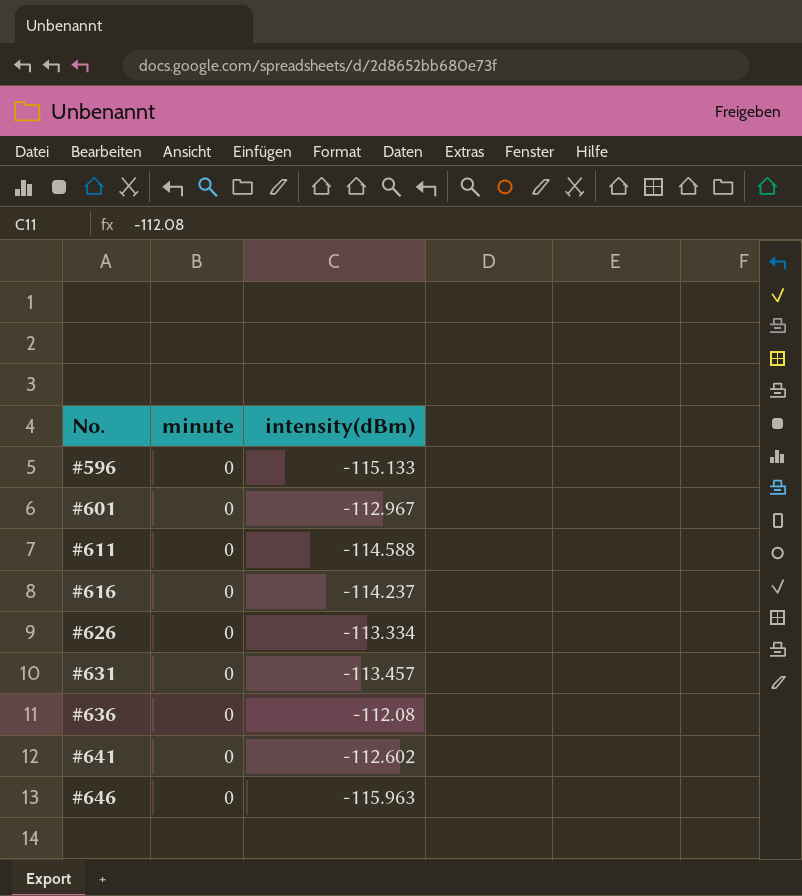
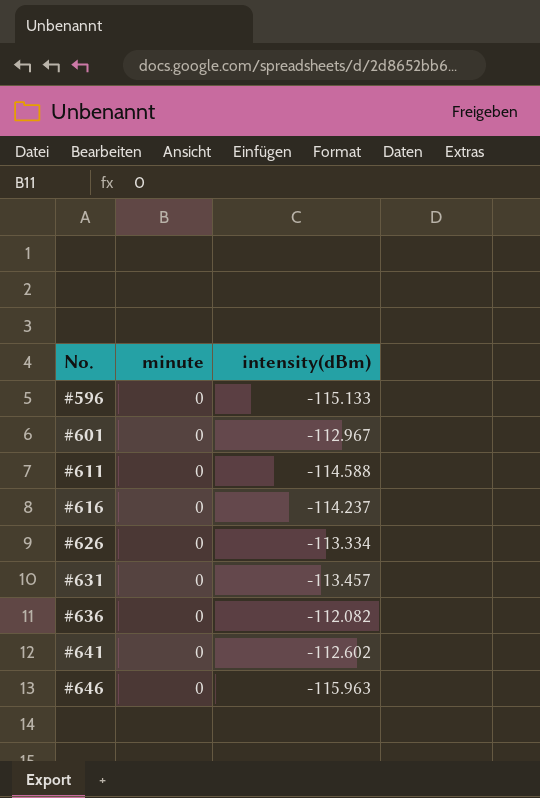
#636 | intensity(dBm): -112.08 -> -112.082

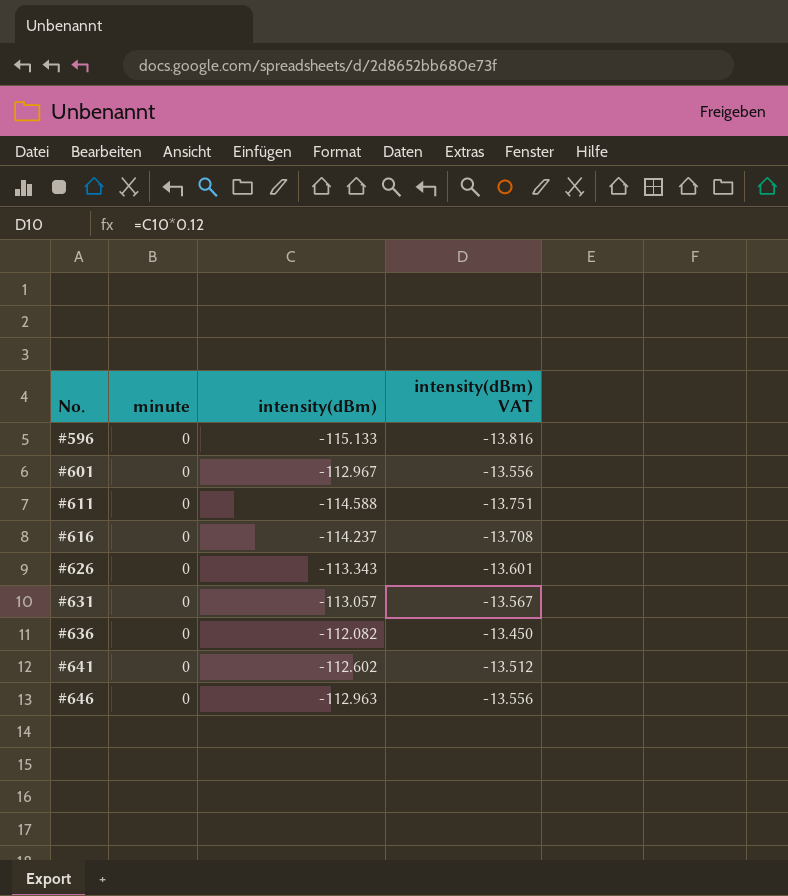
column intensity(dBm) VAT | formula: none -> [intensity(dBm)] * 0.12
#626 | intensity(dBm): -113.334 -> -113.343
#631 | intensity(dBm): -113.457 -> -113.057
#646 | intensity(dBm): -115.963 -> -112.963

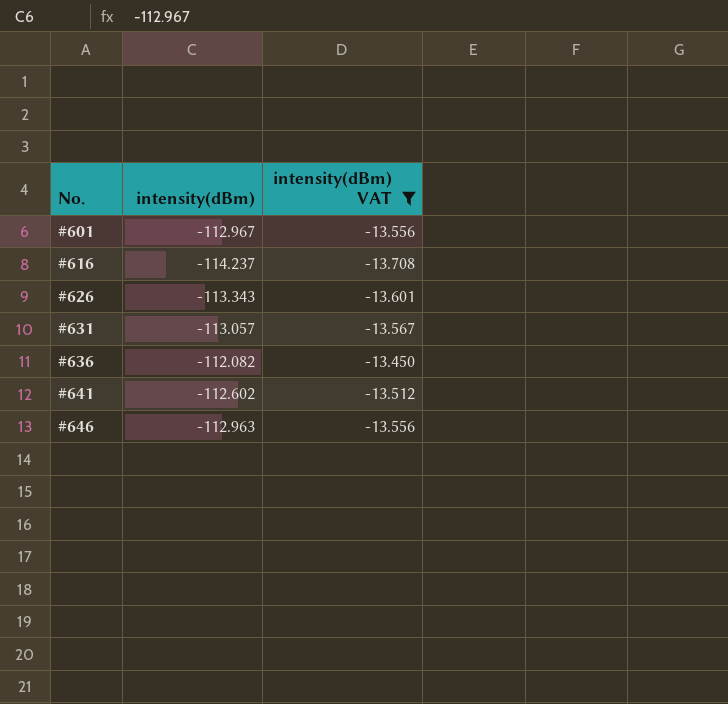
filter: none -> intensity(dBm) VAT >= -13.708
column minute | position: 2 -> none

